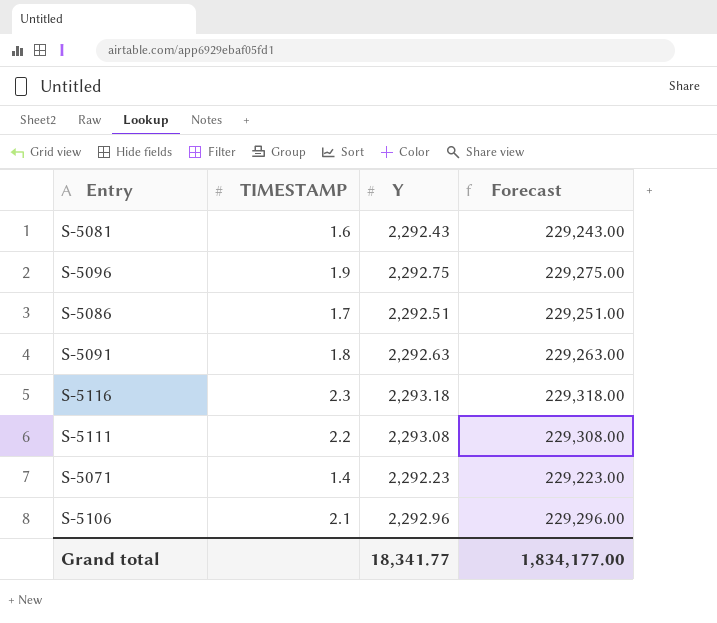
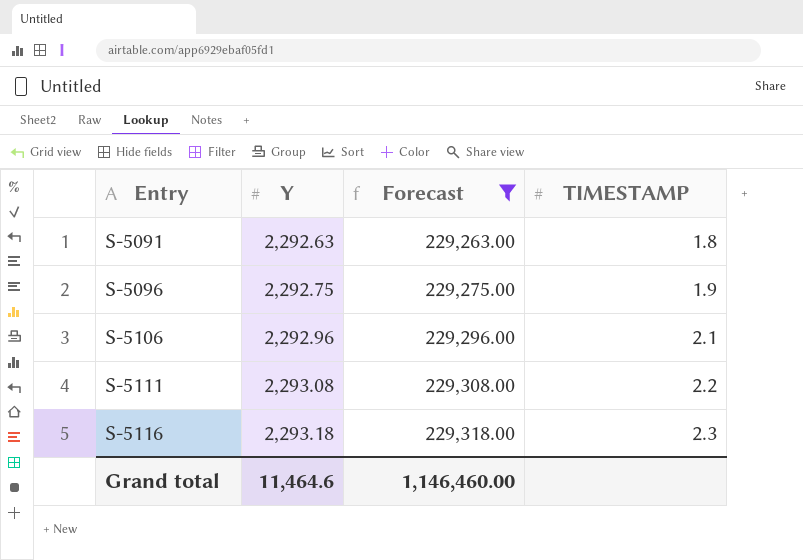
filter: none -> Forecast >= 229,263.00
row order: none -> Entry ascending
column TIMESTAMP | position: 2 -> 4
Grand total | Y: 18,341.77 -> 11,464.6
Grand total | Forecast: 1,834,177.00 -> 1,146,460.00

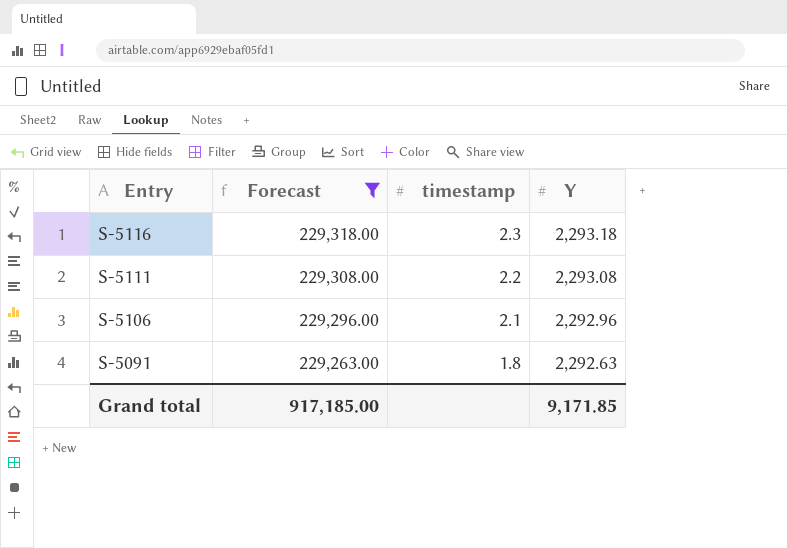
row order: Entry ascending -> Entry descending
column name: TIMESTAMP -> timestamp
column Y | position: 2 -> 4
row S-5096: 2,292.75 | 229,275.00 | 1.9 -> none
Grand total | Forecast: 1,146,460.00 -> 917,185.00
Grand total | Y: 11,464.6 -> 9,171.85

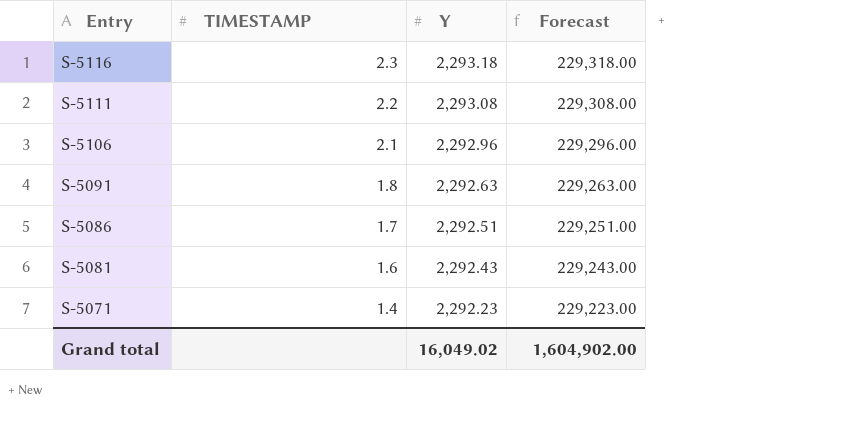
filter: Forecast >= 229,263.00 -> none
column name: timestamp -> TIMESTAMP
column Forecast | position: 2 -> 4
Grand total | Y: 9,171.85 -> 16,049.02
Grand total | Forecast: 917,185.00 -> 1,604,902.00

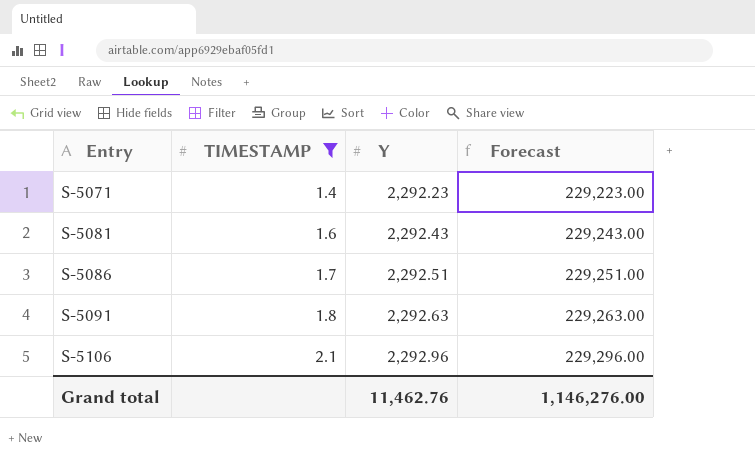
filter: none -> TIMESTAMP <= 2.1
row order: Entry descending -> Entry ascending
Grand total | Y: 16,049.02 -> 11,462.76
Grand total | Forecast: 1,604,902.00 -> 1,146,276.00

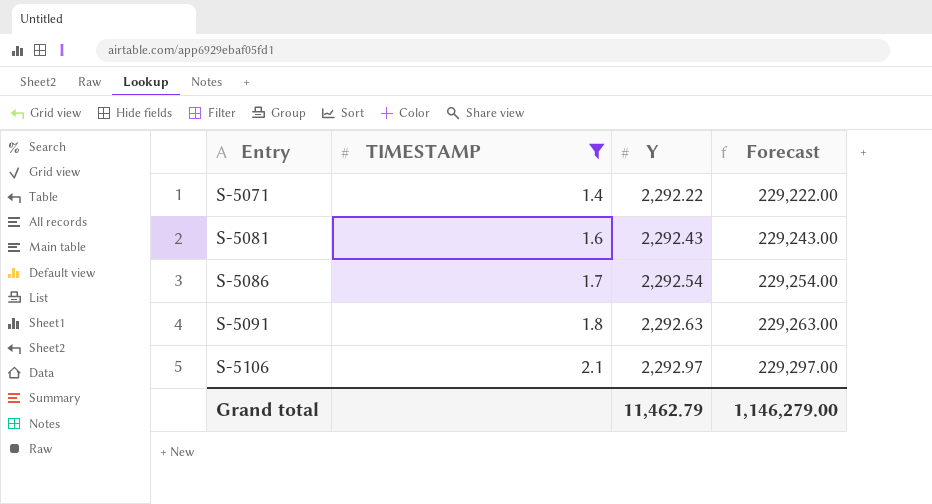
S-5071 | Y: 2,292.23 -> 2,292.22
S-5071 | Forecast: 229,223.00 -> 229,222.00
S-5086 | Y: 2,292.51 -> 2,292.54
S-5086 | Forecast: 229,251.00 -> 229,254.00
S-5106 | Y: 2,292.96 -> 2,292.97
S-5106 | Forecast: 229,296.00 -> 229,297.00
Grand total | Y: 11,462.76 -> 11,462.79
Grand total | Forecast: 1,146,276.00 -> 1,146,279.00

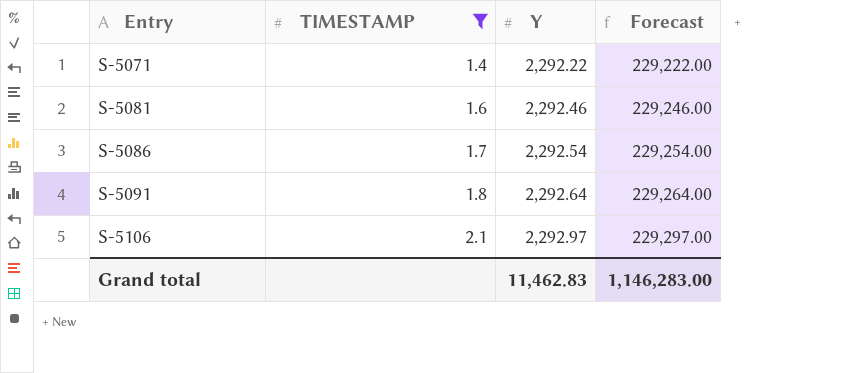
S-5081 | Y: 2,292.43 -> 2,292.46
S-5081 | Forecast: 229,243.00 -> 229,246.00
S-5091 | Y: 2,292.63 -> 2,292.64
S-5091 | Forecast: 229,263.00 -> 229,264.00
Grand total | Y: 11,462.79 -> 11,462.83
Grand total | Forecast: 1,146,279.00 -> 1,146,283.00

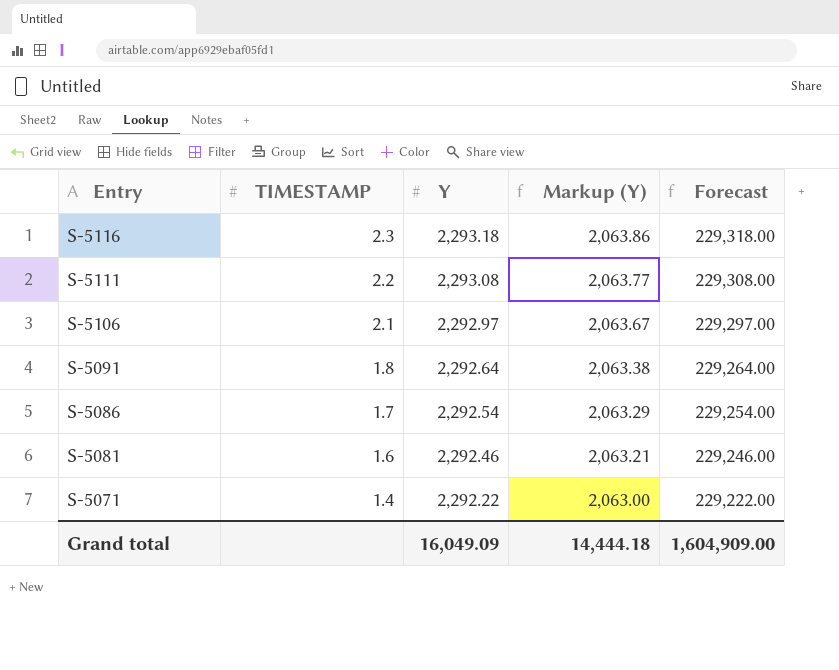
filter: TIMESTAMP <= 2.1 -> none
row order: Entry ascending -> Entry descending
column Markup (Y) | formula: none -> [Y] * 0.9
Grand total | Y: 11,462.83 -> 16,049.09
Grand total | Forecast: 1,146,283.00 -> 1,604,909.00

